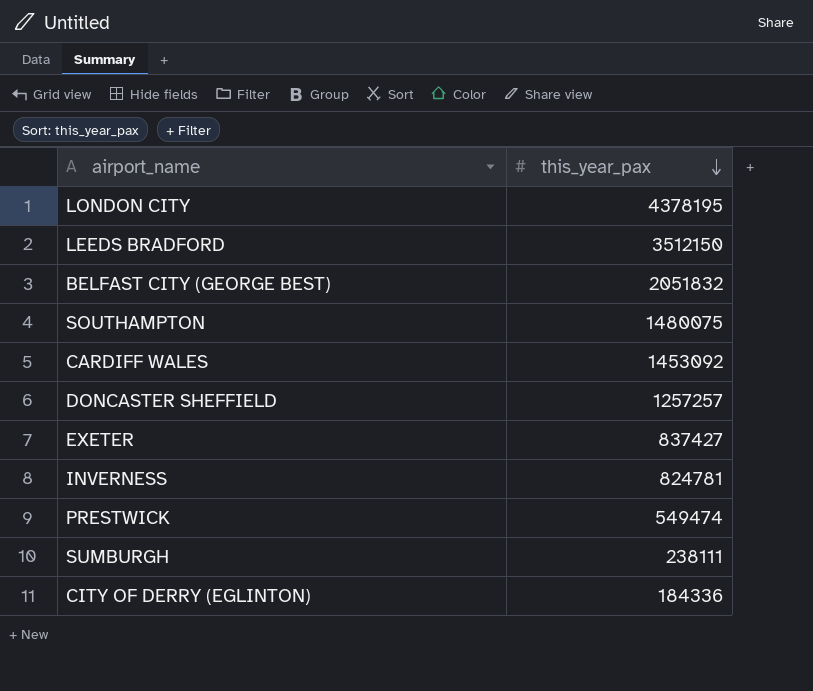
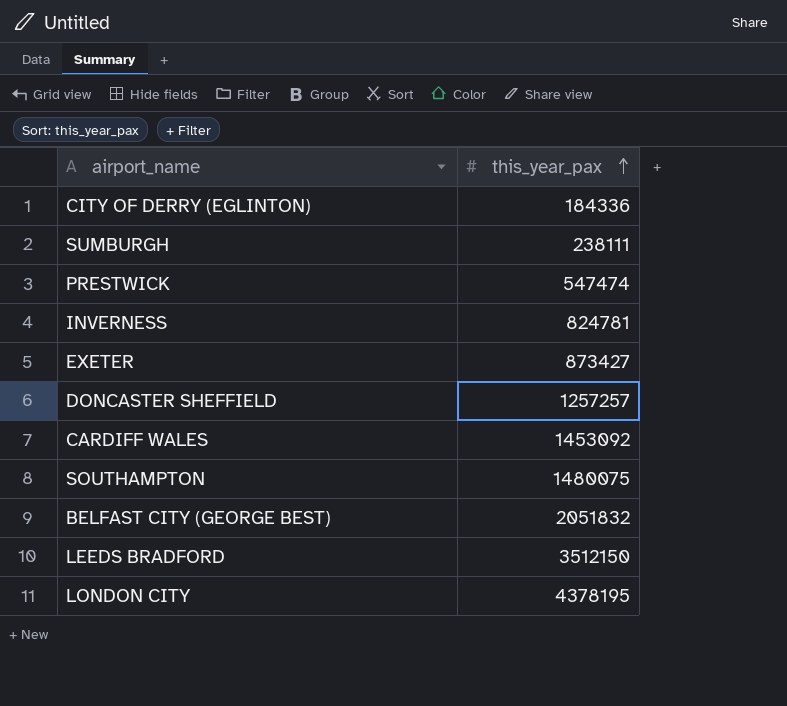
row order: this_year_pax descending -> this_year_pax ascending
PRESTWICK | this_year_pax: 549474 -> 547474
EXETER | this_year_pax: 837427 -> 873427

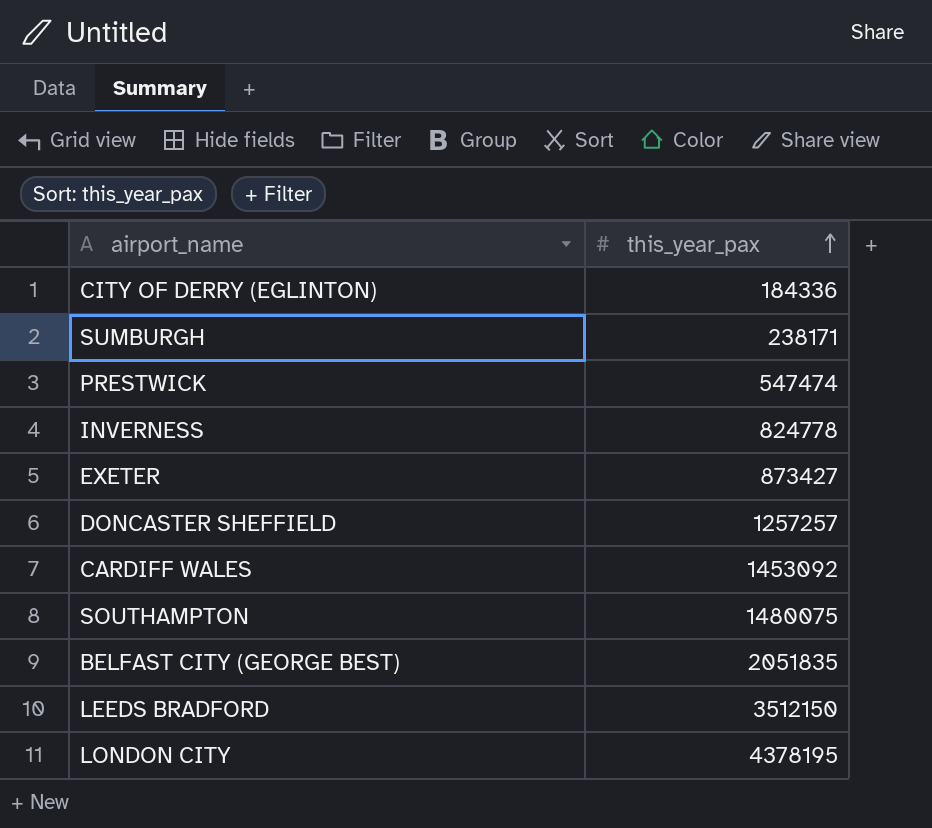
SUMBURGH | this_year_pax: 238111 -> 238171
INVERNESS | this_year_pax: 824781 -> 824778
BELFAST CITY (GEORGE BEST) | this_year_pax: 2051832 -> 2051835

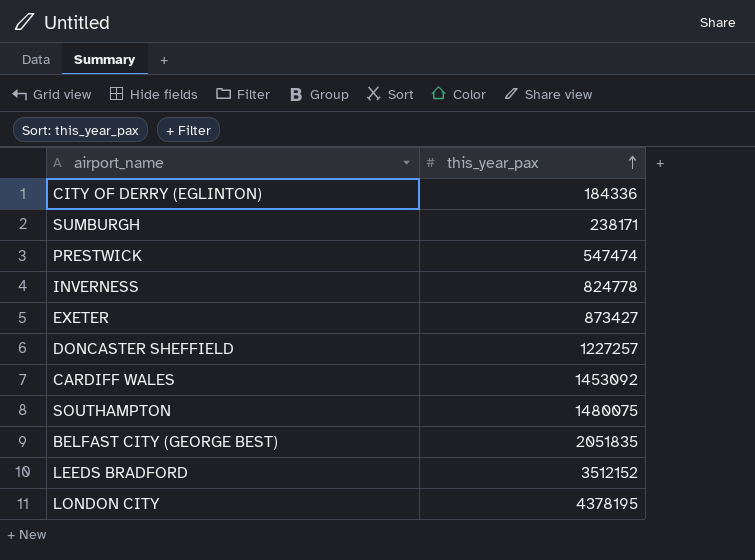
DONCASTER SHEFFIELD | this_year_pax: 1257257 -> 1227257
LEEDS BRADFORD | this_year_pax: 3512150 -> 3512152

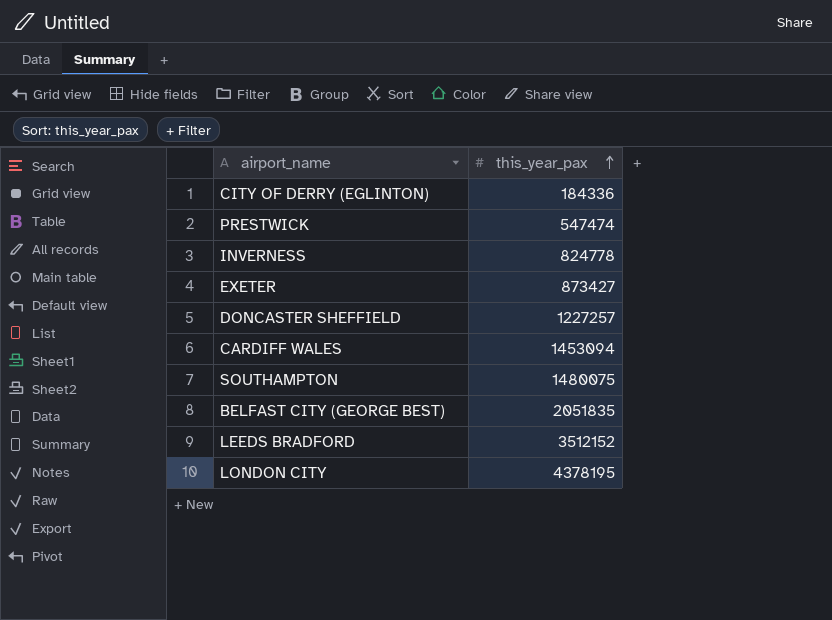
row SUMBURGH: 238171 -> none
CARDIFF WALES | this_year_pax: 1453092 -> 1453094

